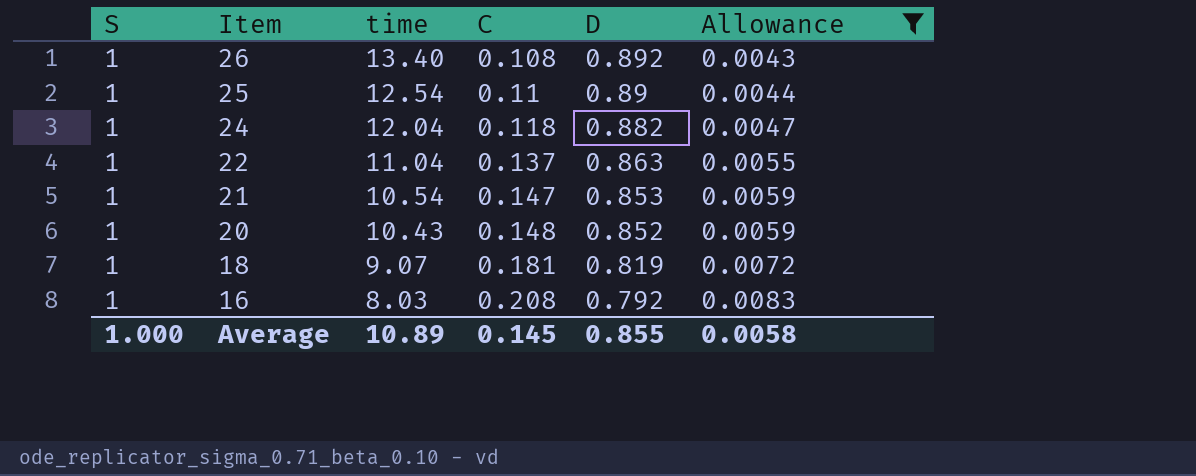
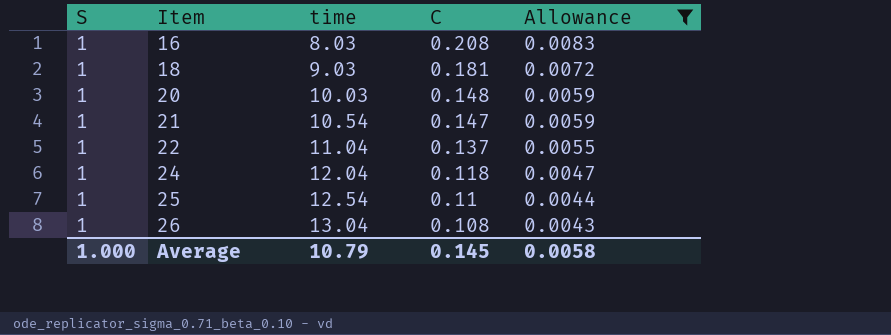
row order: Item descending -> Item ascending
column D | formula: [S] - [C] -> none
18 | time: 9.07 -> 9.03
20 | time: 10.43 -> 10.03
26 | time: 13.40 -> 13.04
Average | time: 10.89 -> 10.79

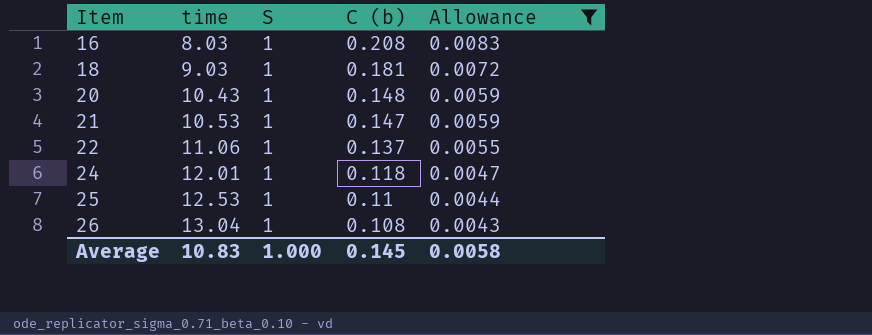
column S | position: 1 -> 3
column name: C -> C (b)
20 | time: 10.03 -> 10.43
21 | time: 10.54 -> 10.53
22 | time: 11.04 -> 11.06
24 | time: 12.04 -> 12.01
25 | time: 12.54 -> 12.53
Average | time: 10.79 -> 10.83

